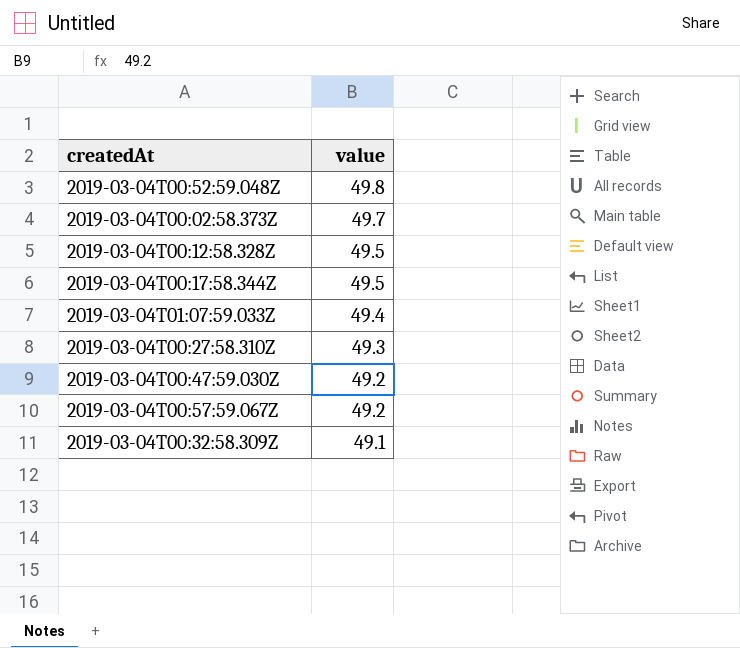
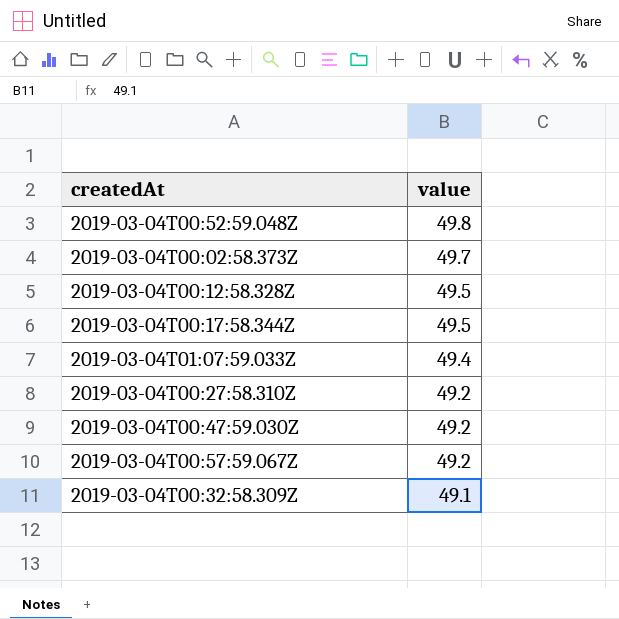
2019-03-04T00:27:58.310Z | value: 49.3 -> 49.2

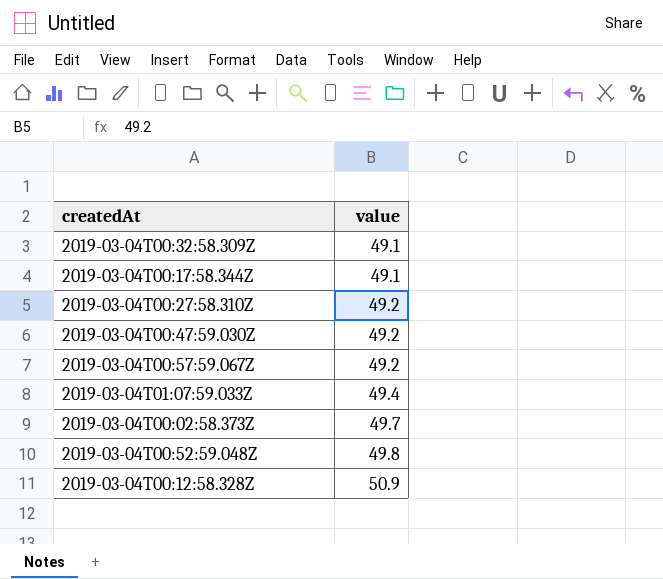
row order: value descending -> value ascending
2019-03-04T00:17:58.344Z | value: 49.5 -> 49.1
2019-03-04T00:12:58.328Z | value: 49.5 -> 50.9

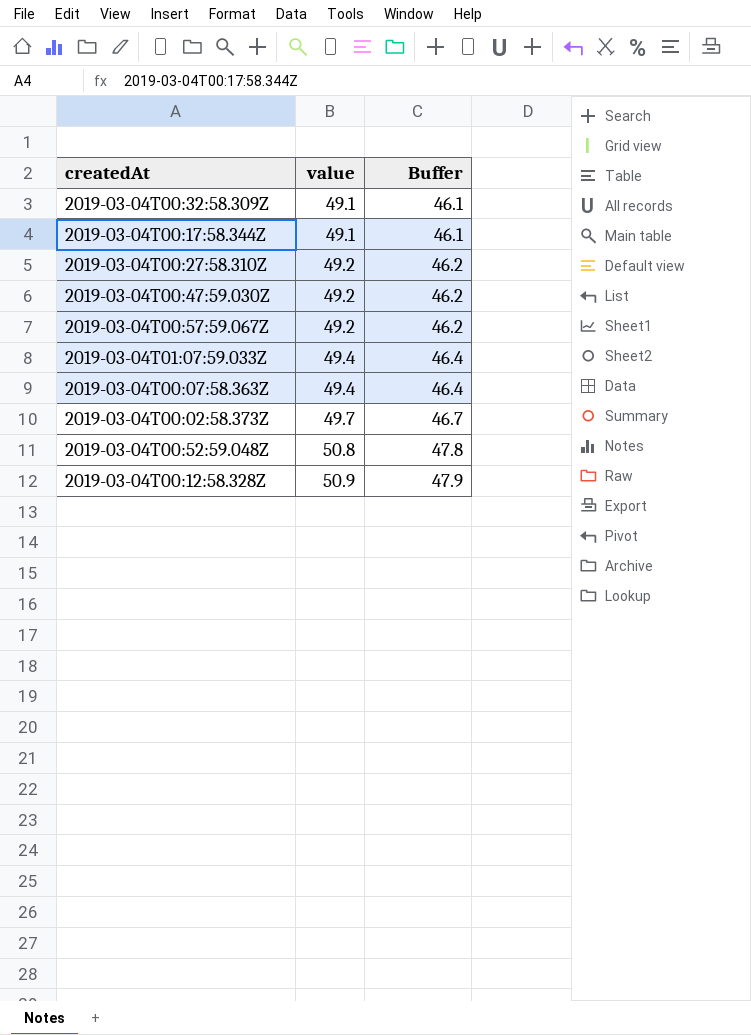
column Buffer | formula: none -> [value] - 3
row 2019-03-04T00:07:58.363Z: none -> 49.4 | 46.4
2019-03-04T00:52:59.048Z | value: 49.8 -> 50.8

